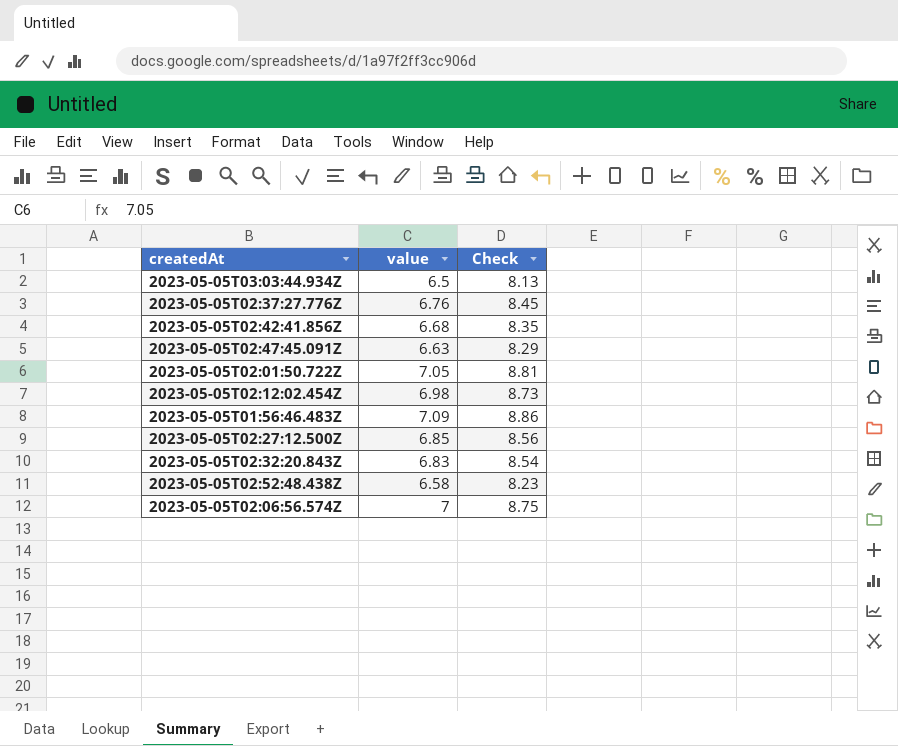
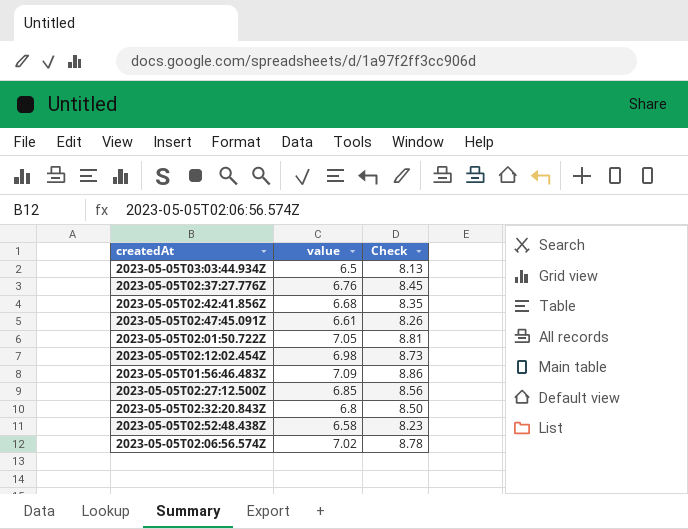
2023-05-05T02:47:45.091Z | value: 6.63 -> 6.61
2023-05-05T02:47:45.091Z | Check: 8.29 -> 8.26
2023-05-05T02:32:20.843Z | value: 6.83 -> 6.8
2023-05-05T02:32:20.843Z | Check: 8.54 -> 8.50
2023-05-05T02:06:56.574Z | value: 7 -> 7.02
2023-05-05T02:06:56.574Z | Check: 8.75 -> 8.78

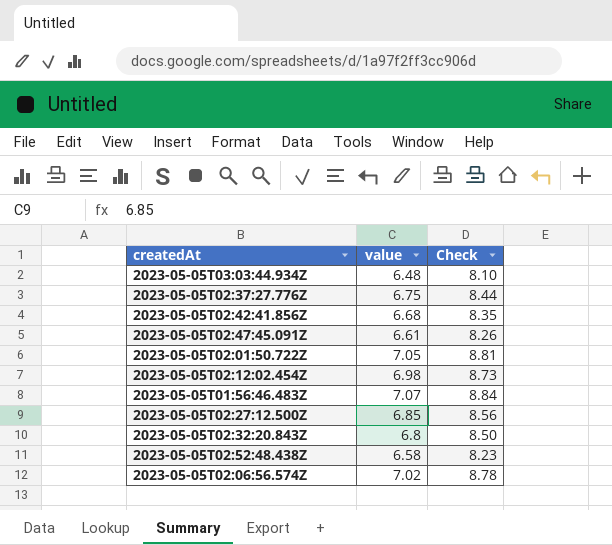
2023-05-05T03:03:44.934Z | value: 6.5 -> 6.48
2023-05-05T03:03:44.934Z | Check: 8.13 -> 8.10
2023-05-05T02:37:27.776Z | value: 6.76 -> 6.75
2023-05-05T02:37:27.776Z | Check: 8.45 -> 8.44
2023-05-05T01:56:46.483Z | value: 7.09 -> 7.07
2023-05-05T01:56:46.483Z | Check: 8.86 -> 8.84

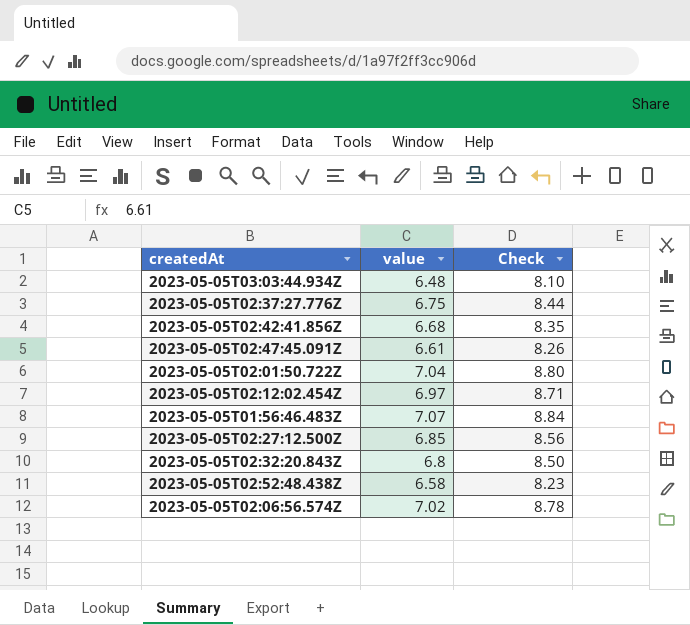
2023-05-05T02:01:50.722Z | value: 7.05 -> 7.04
2023-05-05T02:01:50.722Z | Check: 8.81 -> 8.80
2023-05-05T02:12:02.454Z | value: 6.98 -> 6.97
2023-05-05T02:12:02.454Z | Check: 8.73 -> 8.71

